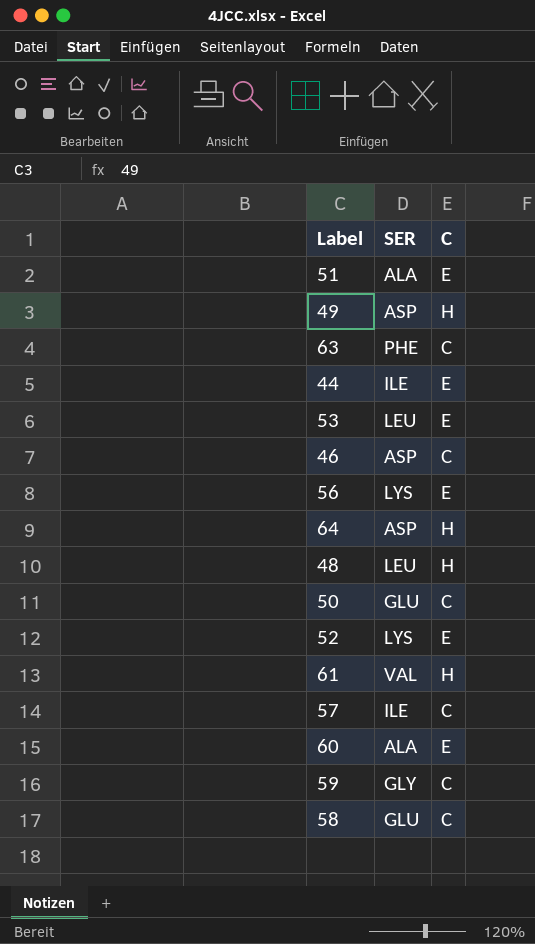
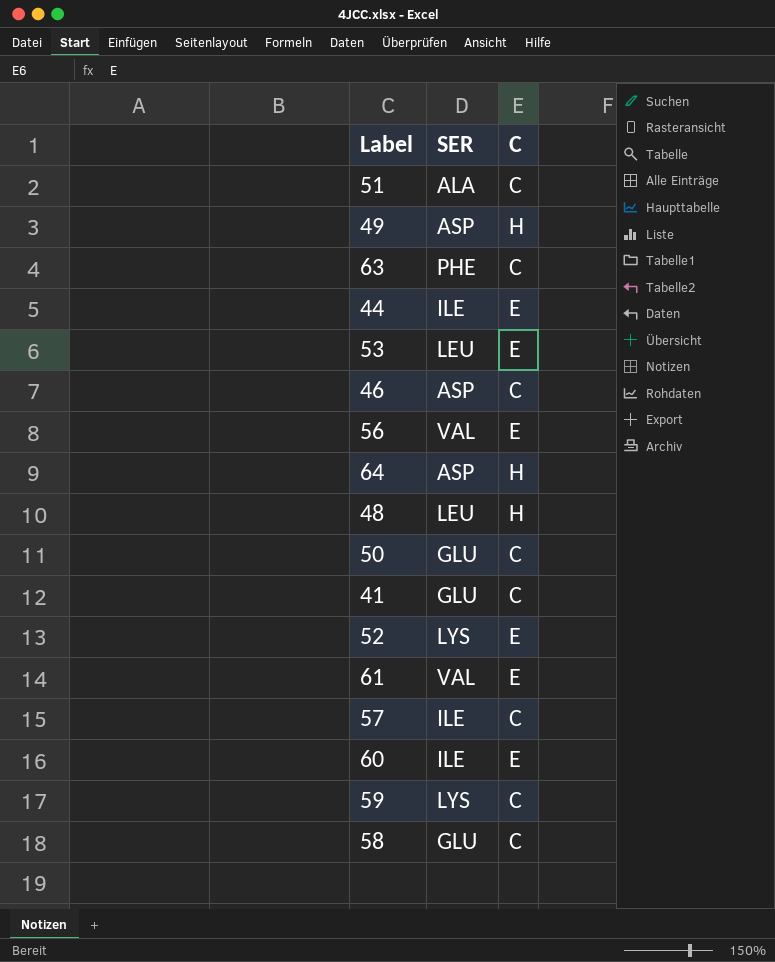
51 | C: E -> C
56 | SER: LYS -> VAL
row 41: none -> GLU | C
61 | C: H -> E
60 | SER: ALA -> ILE
59 | SER: GLY -> LYS

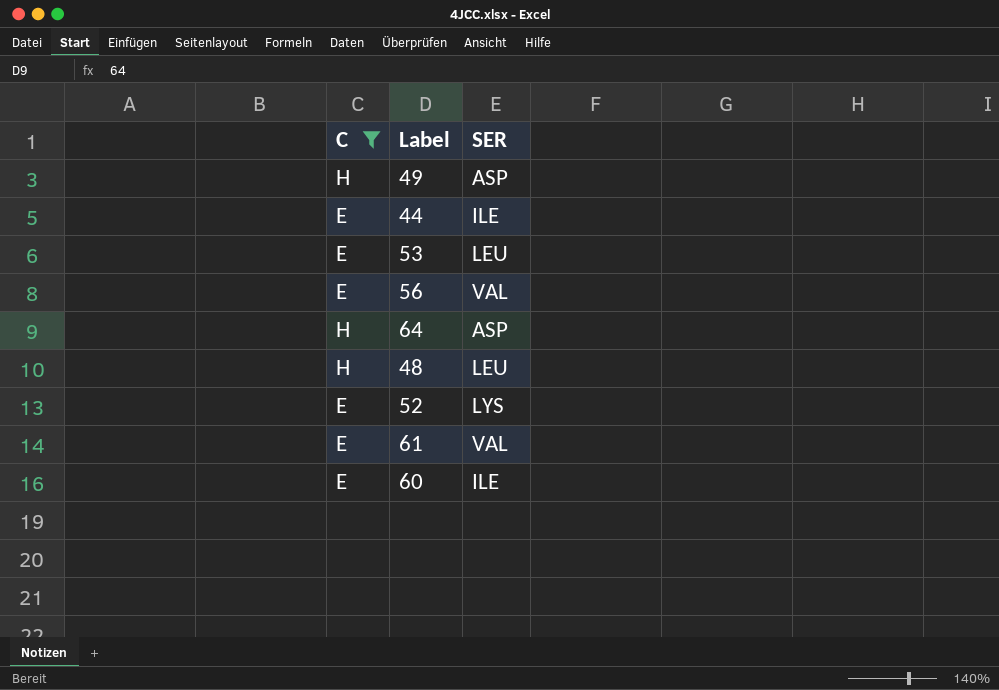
filter: none -> C != C
column C | position: 3 -> 1

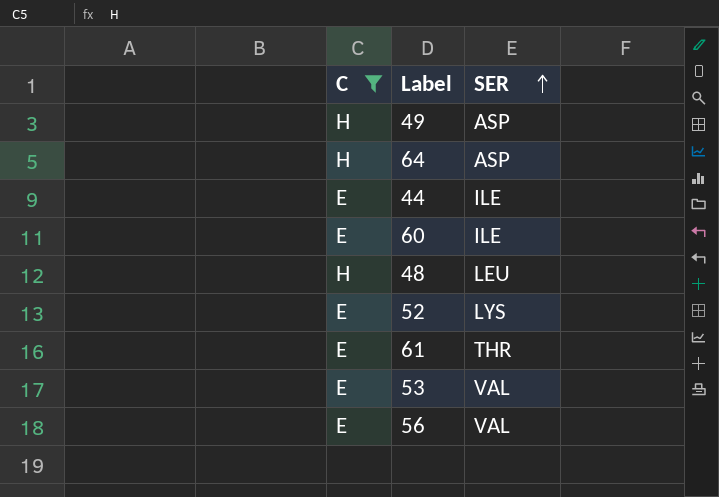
row order: none -> SER ascending
61 | SER: VAL -> THR
53 | SER: LEU -> VAL

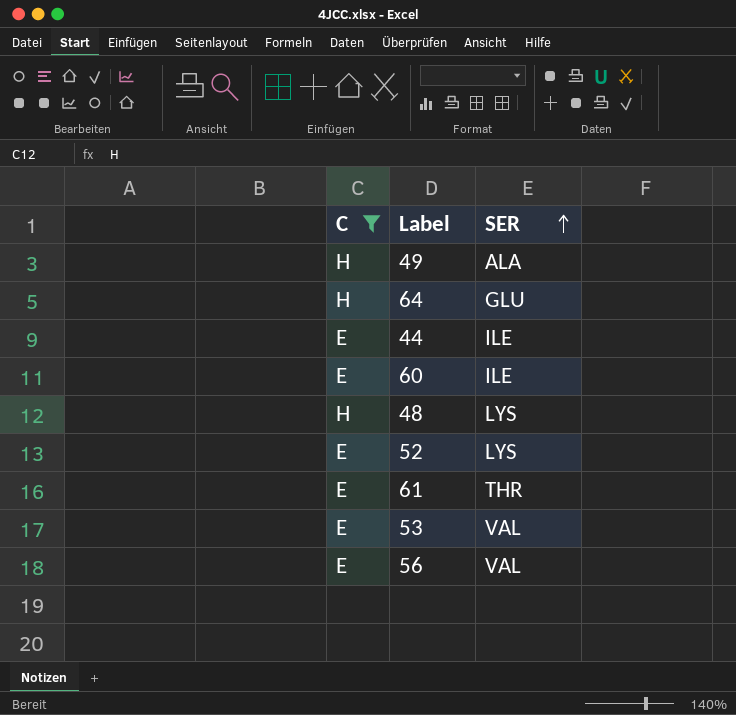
49 | SER: ASP -> ALA
64 | SER: ASP -> GLU
48 | SER: LEU -> LYS

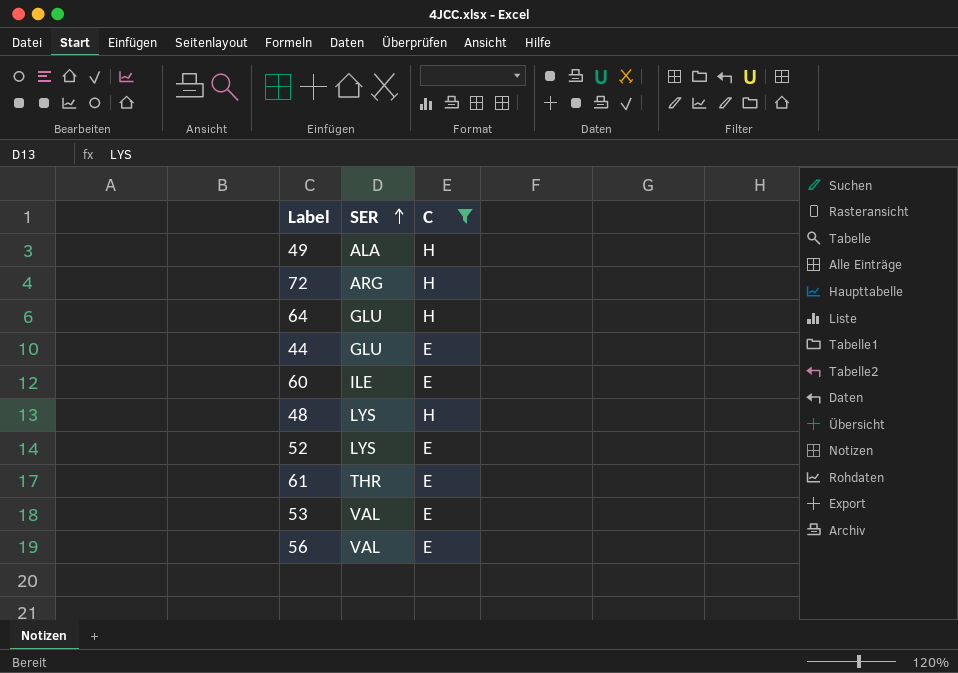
column C | position: 1 -> 3
row 72: none -> ARG | H
44 | SER: ILE -> GLU

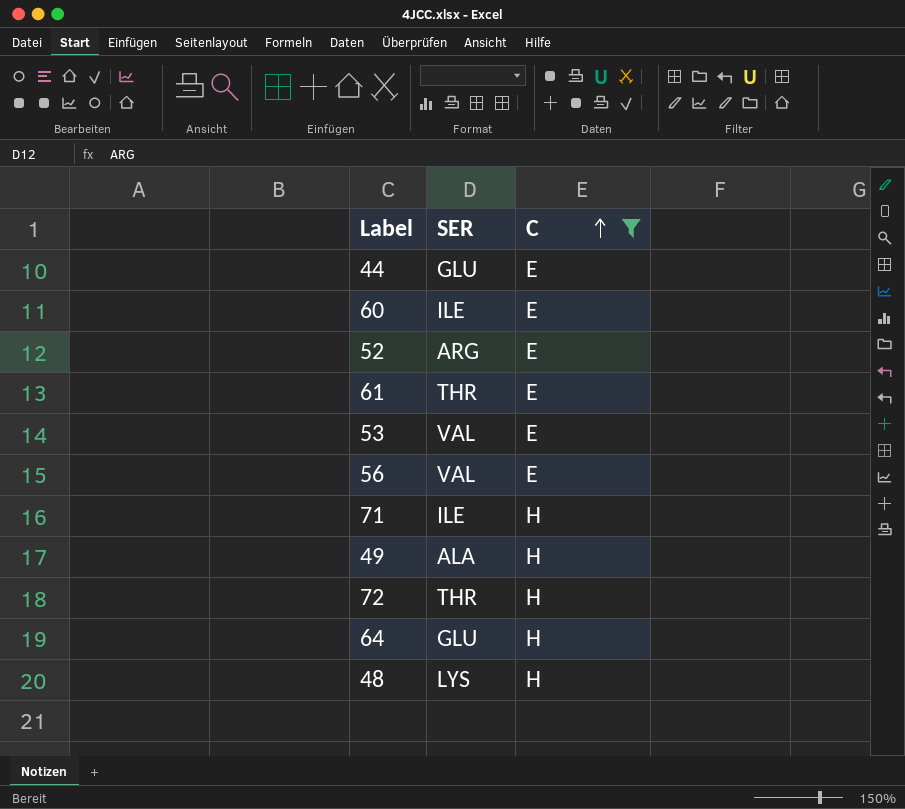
row order: SER ascending -> C ascending
52 | SER: LYS -> ARG
row 71: none -> ILE | H
72 | SER: ARG -> THR

